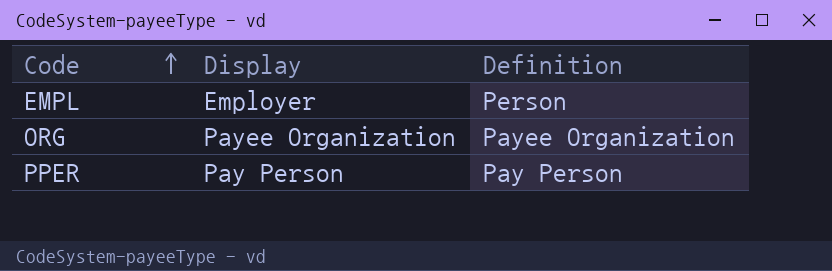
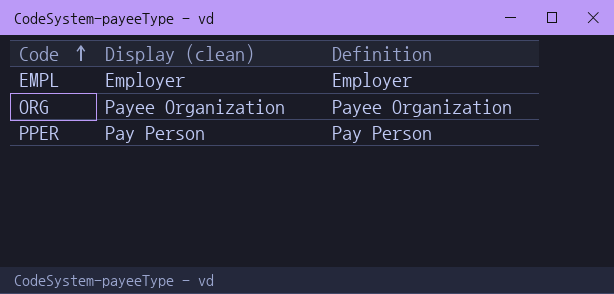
column name: Display -> Display (clean)
EMPL | Definition: Person -> Employer

